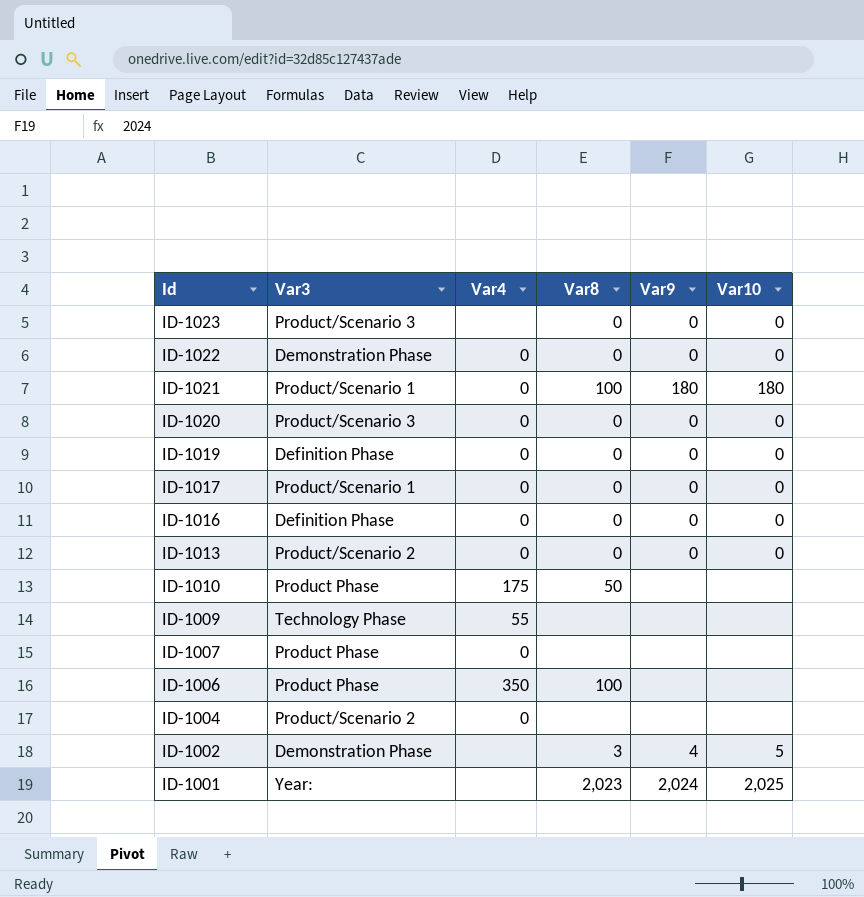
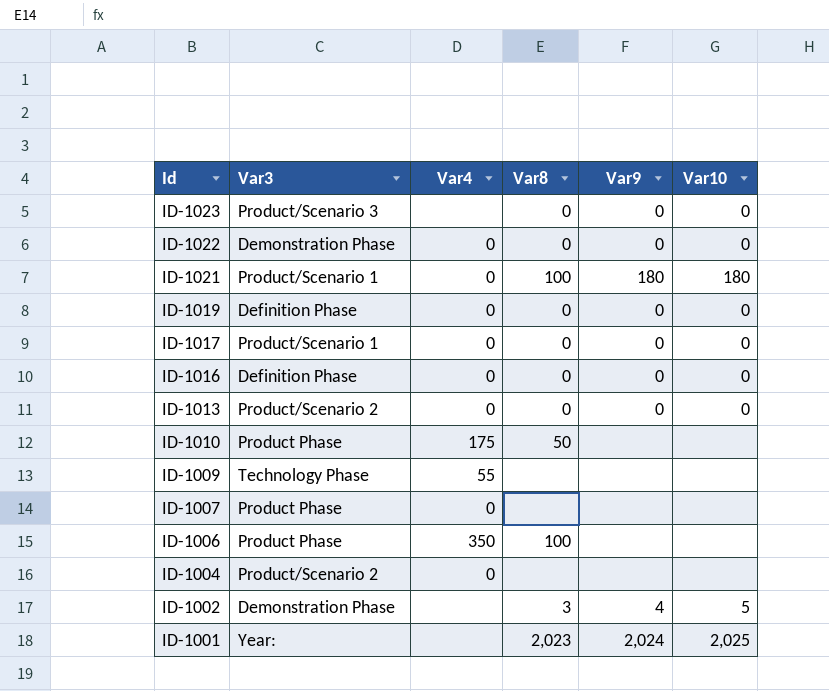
row ID-1020: Product/Scenario 3 | 0 | 0 | 0 | 0 -> none

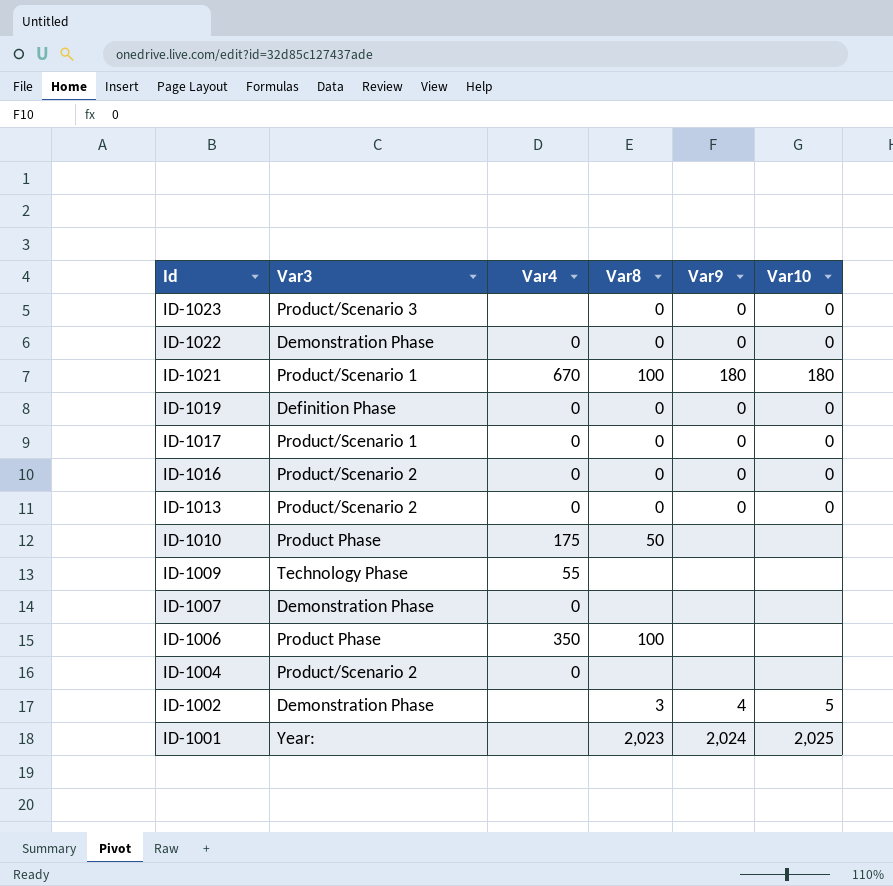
ID-1021 | Var4: 0 -> 670
ID-1016 | Var3: Definition Phase -> Product/Scenario 2
ID-1007 | Var3: Product Phase -> Demonstration Phase

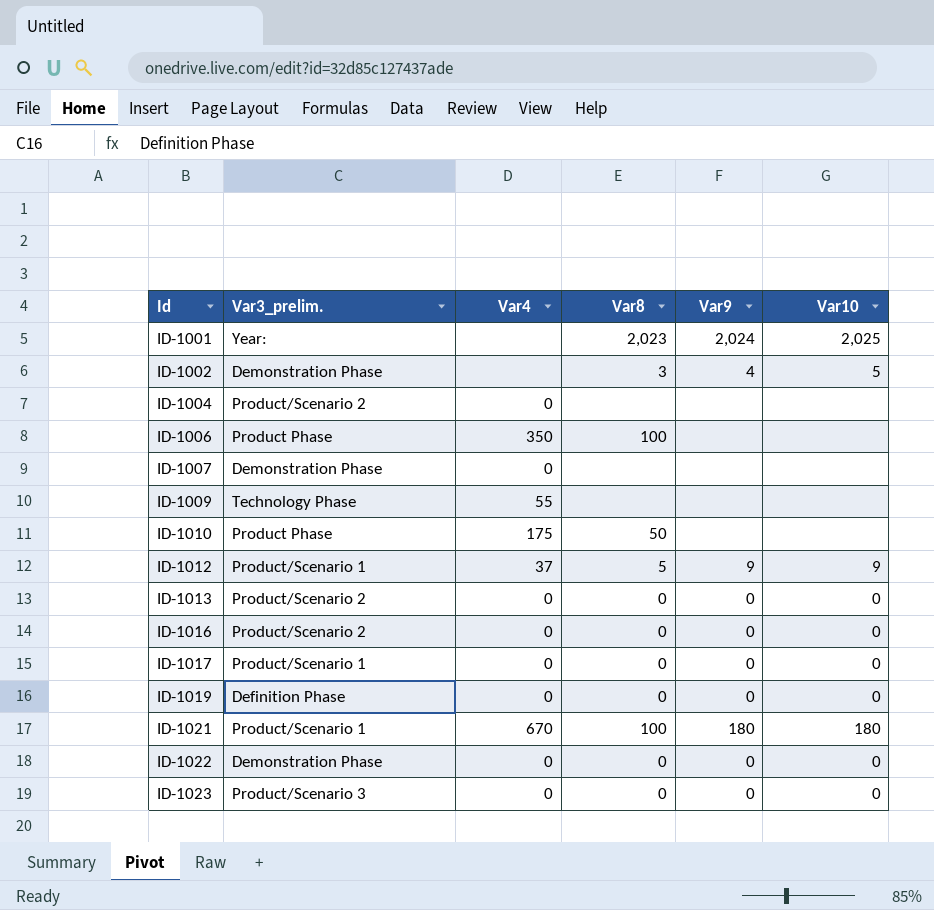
row order: Id descending -> Id ascending
column name: Var3 -> Var3_prelim.
row ID-1012: none -> Product/Scenario 1 | 37 | 5 | 9 | 9
ID-1023 | Var4: none -> 0

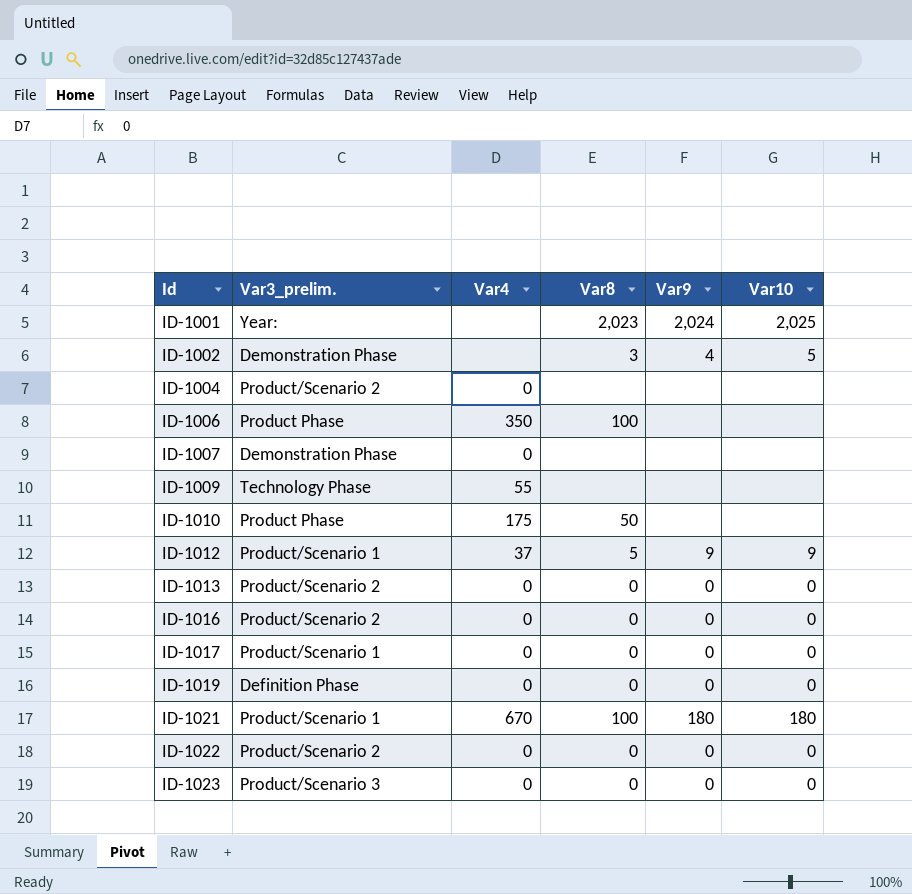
ID-1022 | Var3_prelim.: Demonstration Phase -> Product/Scenario 2

